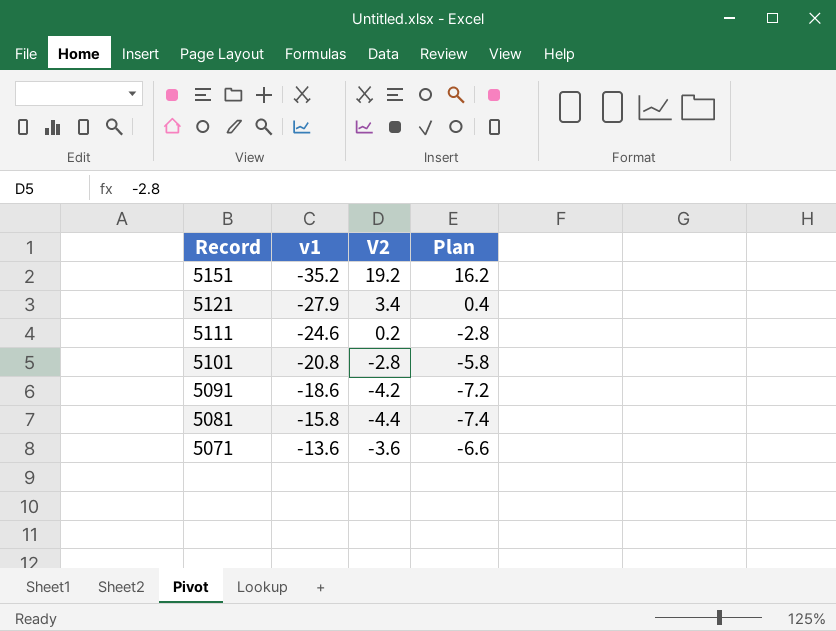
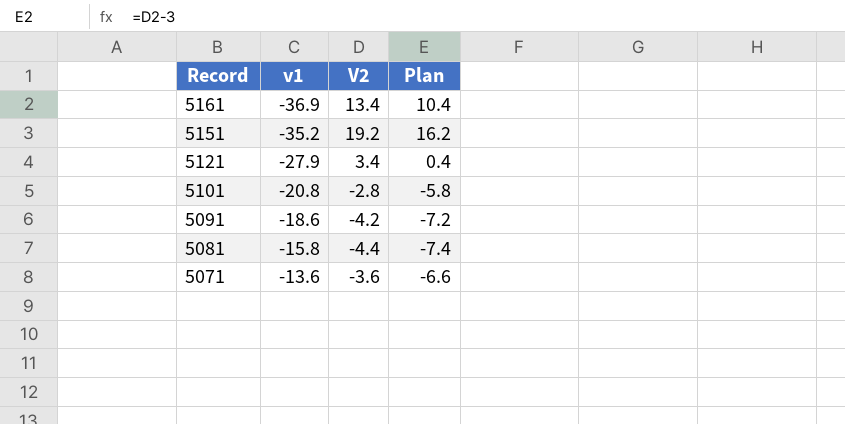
row 5111: -24.6 | 0.2 | -2.8 -> none
row 5161: none -> -36.9 | 13.4 | 10.4

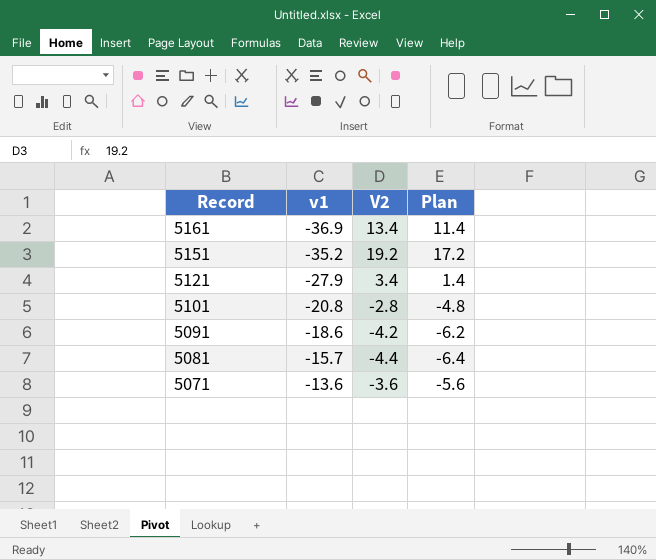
column Plan | formula: [V2] - 3 -> [V2] - 2
5081 | v1: -15.8 -> -15.7

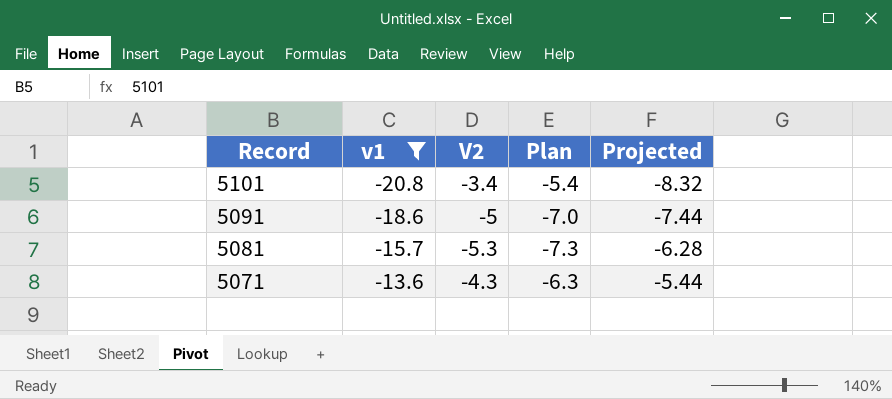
filter: none -> v1 >= -20.8
column Projected | formula: none -> [v1] * 0.4
5101 | V2: -2.8 -> -3.4
5101 | Plan: -4.8 -> -5.4
5091 | V2: -4.2 -> -5
5091 | Plan: -6.2 -> -7.0
5081 | V2: -4.4 -> -5.3
5081 | Plan: -6.4 -> -7.3
5071 | V2: -3.6 -> -4.3
5071 | Plan: -5.6 -> -6.3

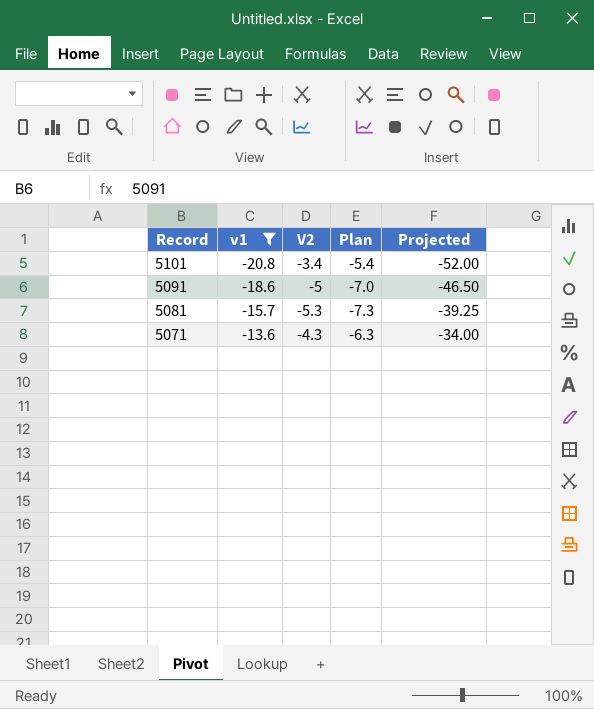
column Projected | formula: [v1] * 0.4 -> [v1] * 2.5

